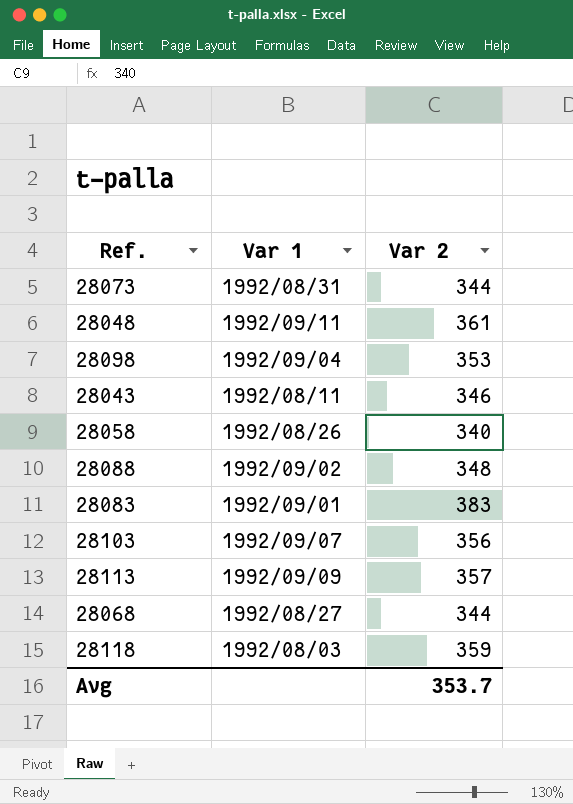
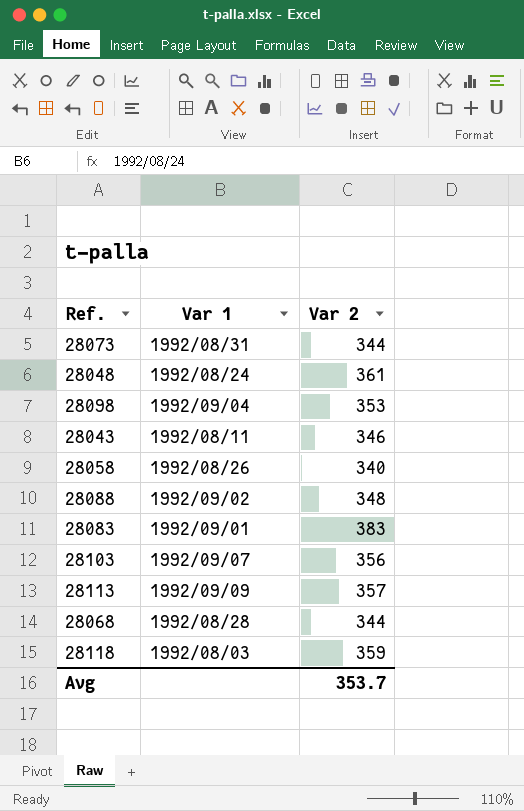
28048 | Var 1: 1992/09/11 -> 1992/08/24
28068 | Var 1: 1992/08/27 -> 1992/08/28

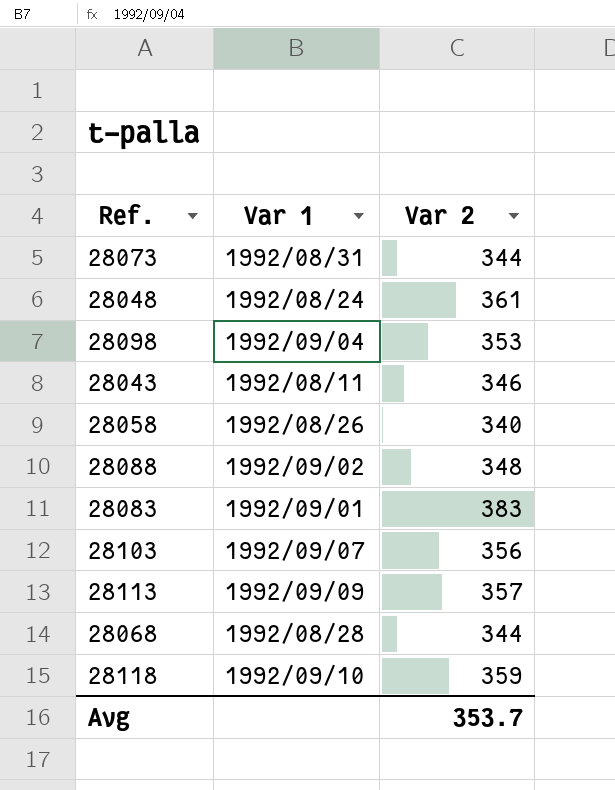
28118 | Var 1: 1992/08/03 -> 1992/09/10

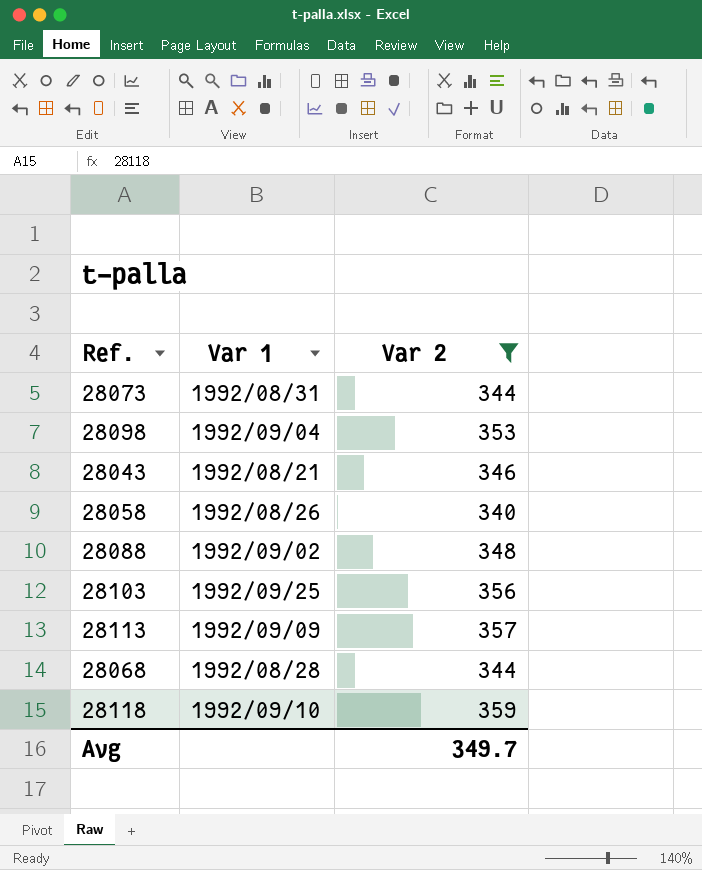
filter: none -> Var 2 <= 359
28043 | Var 1: 1992/08/11 -> 1992/08/21
28103 | Var 1: 1992/09/07 -> 1992/09/25
Avg | Var 2: 353.7 -> 349.7

